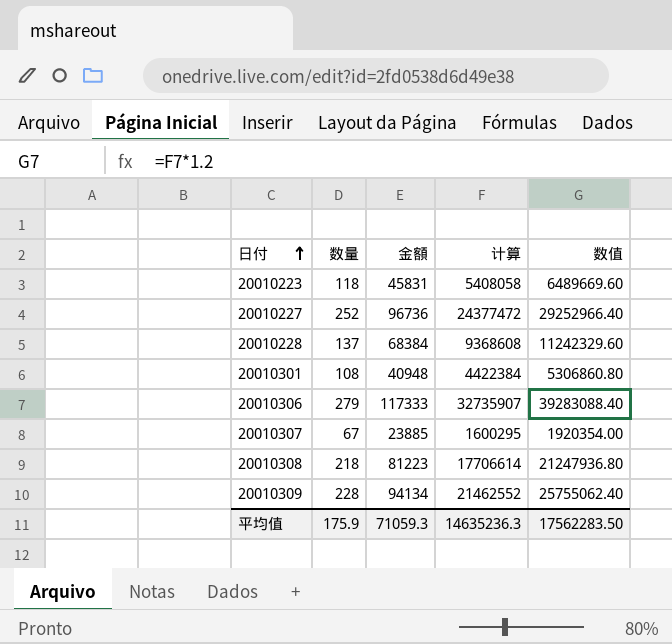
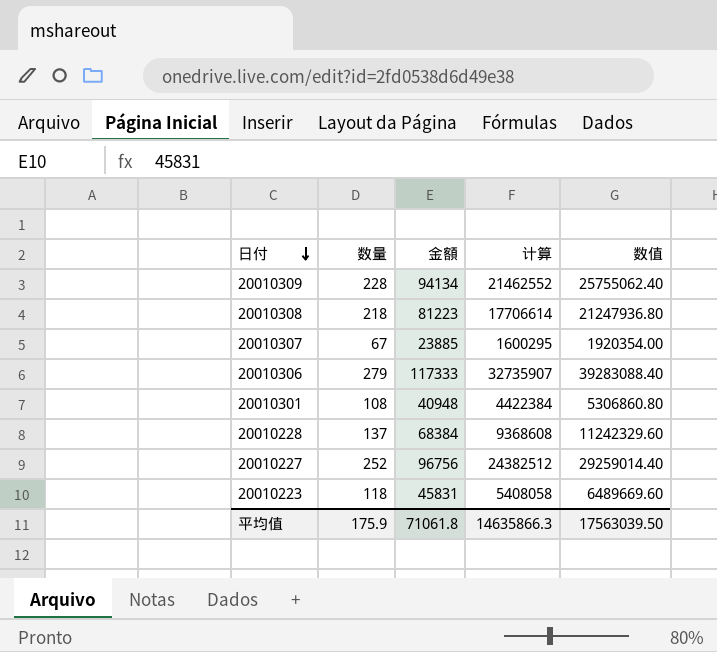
row order: 日付 ascending -> 日付 descending
20010227 | 金額: 96736 -> 96756
20010227 | 计算: 24377472 -> 24382512
20010227 | 数值: 29252966.40 -> 29259014.40
平均值 | 金額: 71059.3 -> 71061.8
平均值 | 计算: 14635236.3 -> 14635866.3
平均值 | 数值: 17562283.50 -> 17563039.50

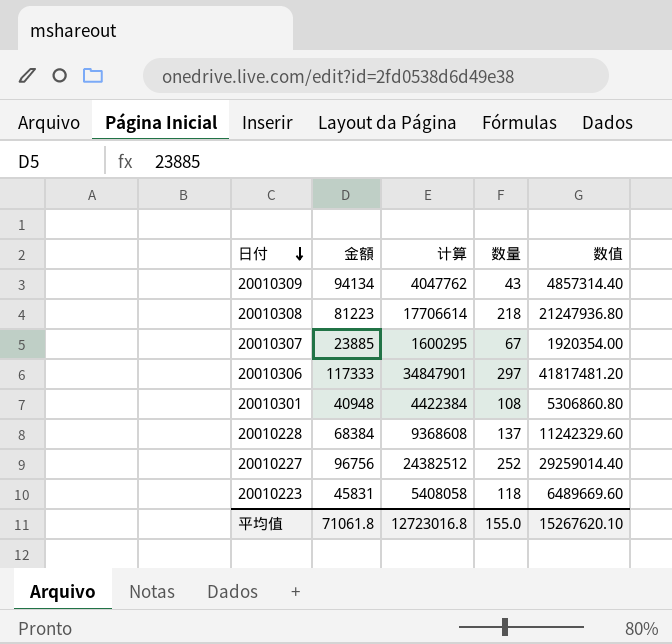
column 数量 | position: 2 -> 4
20010309 | 计算: 21462552 -> 4047762
20010309 | 数量: 228 -> 43
20010309 | 数值: 25755062.40 -> 4857314.40
20010306 | 计算: 32735907 -> 34847901
20010306 | 数量: 279 -> 297
20010306 | 数值: 39283088.40 -> 41817481.20
平均值 | 计算: 14635866.3 -> 12723016.8
平均值 | 数量: 175.9 -> 155.0
平均值 | 数值: 17563039.50 -> 15267620.10

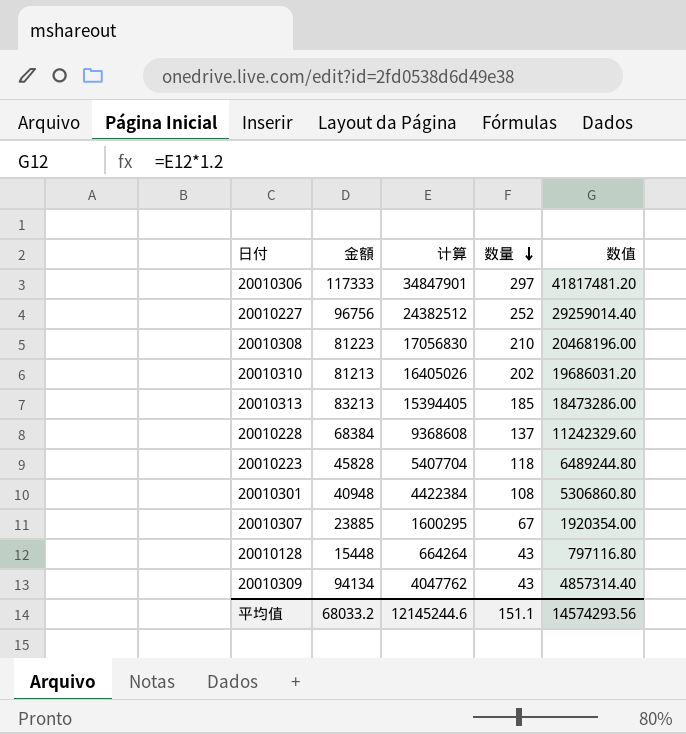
row order: 日付 descending -> 数量 descending
20010308 | 计算: 17706614 -> 17056830
20010308 | 数量: 218 -> 210
20010308 | 数值: 21247936.80 -> 20468196.00
row 20010310: none -> 81213 | 16405026 | 202 | 19686031.20
row 20010313: none -> 83213 | 15394405 | 185 | 18473286.00
20010223 | 金額: 45831 -> 45828
20010223 | 计算: 5408058 -> 5407704
20010223 | 数值: 6489669.60 -> 6489244.80
row 20010128: none -> 15448 | 664264 | 43 | 797116.80
平均值 | 金額: 71061.8 -> 68033.2
平均值 | 计算: 12723016.8 -> 12145244.6
平均值 | 数量: 155.0 -> 151.1
平均值 | 数值: 15267620.10 -> 14574293.56

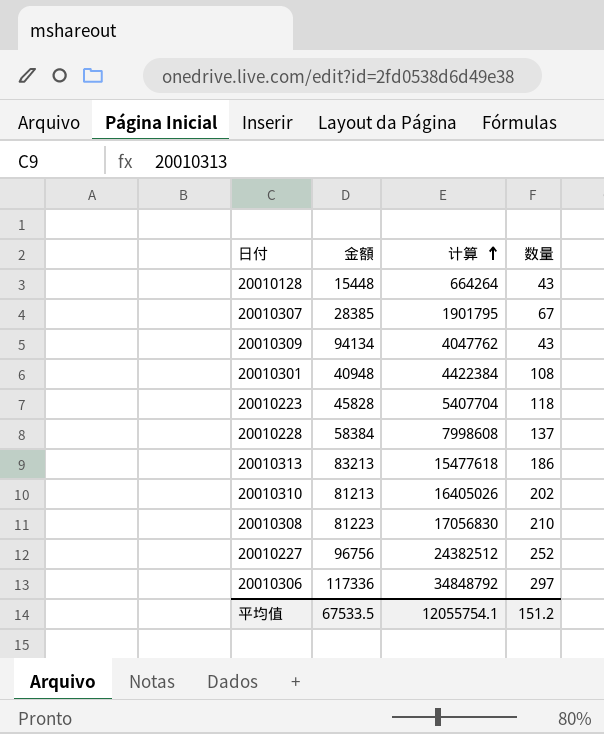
row order: 数量 descending -> 计算 ascending
column 数值 | formula: [计算] * 1.2 -> none
20010307 | 金額: 23885 -> 28385
20010307 | 计算: 1600295 -> 1901795
20010228 | 金額: 68384 -> 58384
20010228 | 计算: 9368608 -> 7998608
20010313 | 计算: 15394405 -> 15477618
20010313 | 数量: 185 -> 186
20010306 | 金額: 117333 -> 117336
20010306 | 计算: 34847901 -> 34848792
平均值 | 金額: 68033.2 -> 67533.5
平均值 | 计算: 12145244.6 -> 12055754.1
平均值 | 数量: 151.1 -> 151.2

